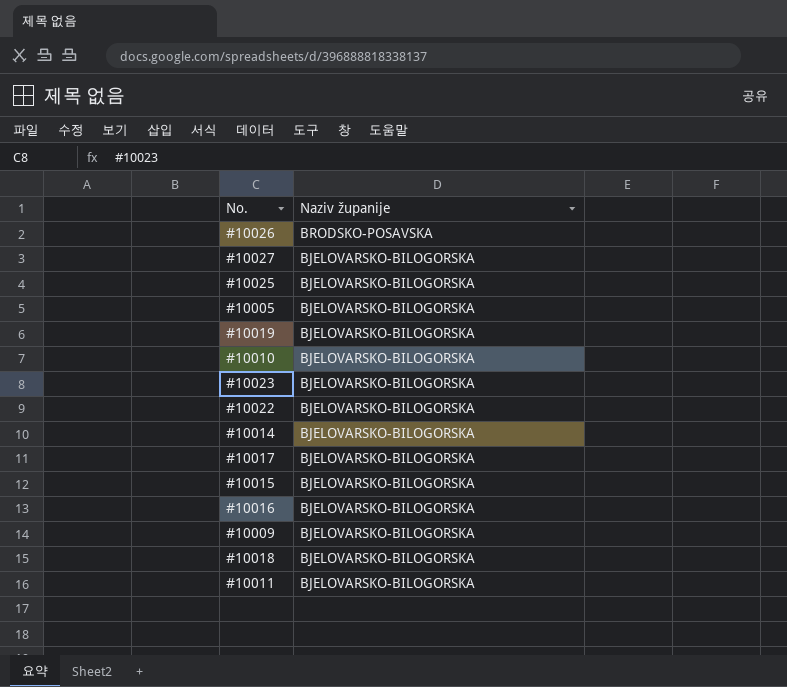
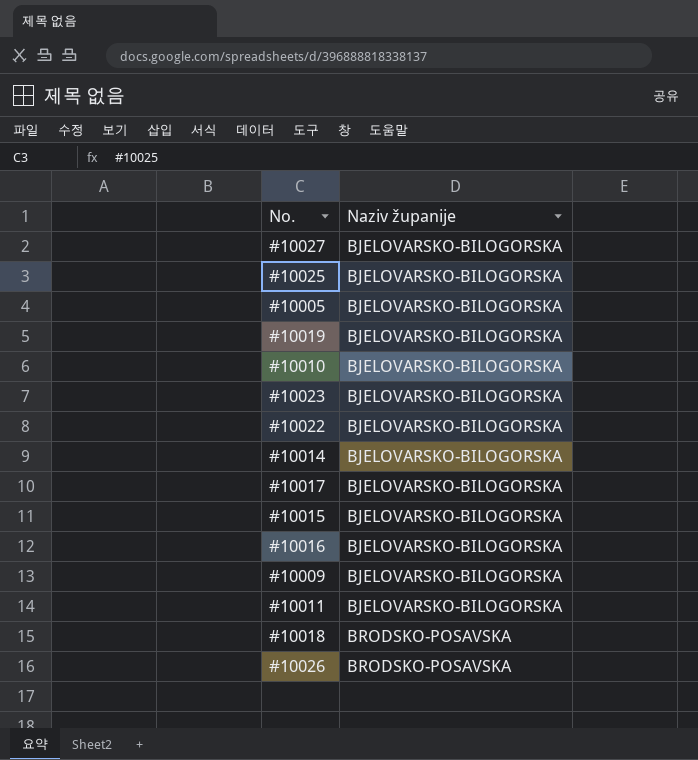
row order: Naziv županije descending -> Naziv županije ascending
#10018 | Naziv županije: BJELOVARSKO-BILOGORSKA -> BRODSKO-POSAVSKA

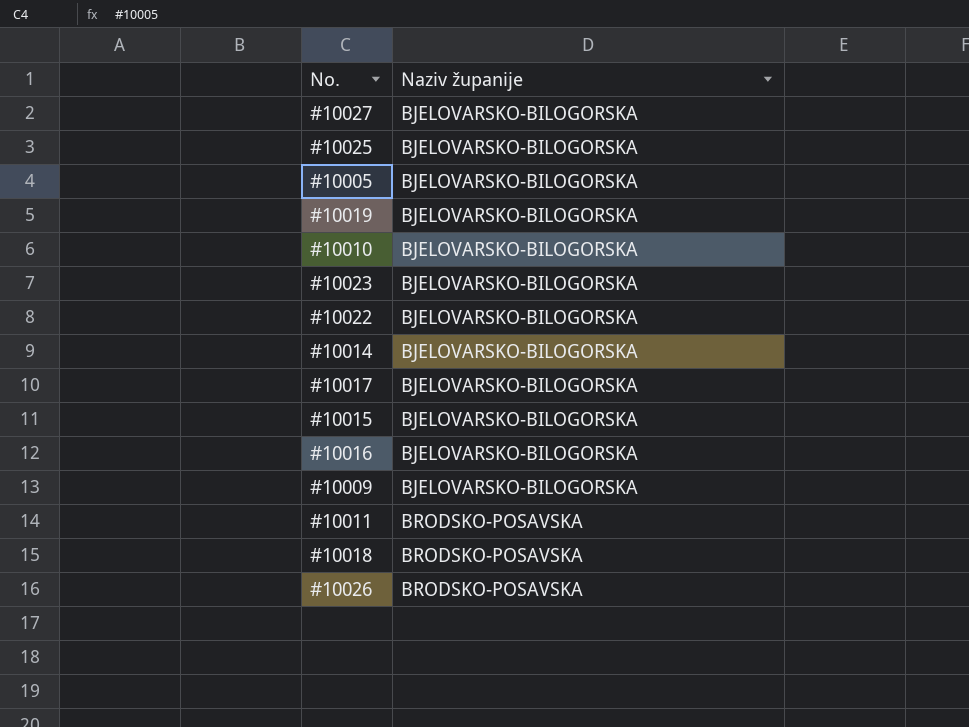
#10011 | Naziv županije: BJELOVARSKO-BILOGORSKA -> BRODSKO-POSAVSKA

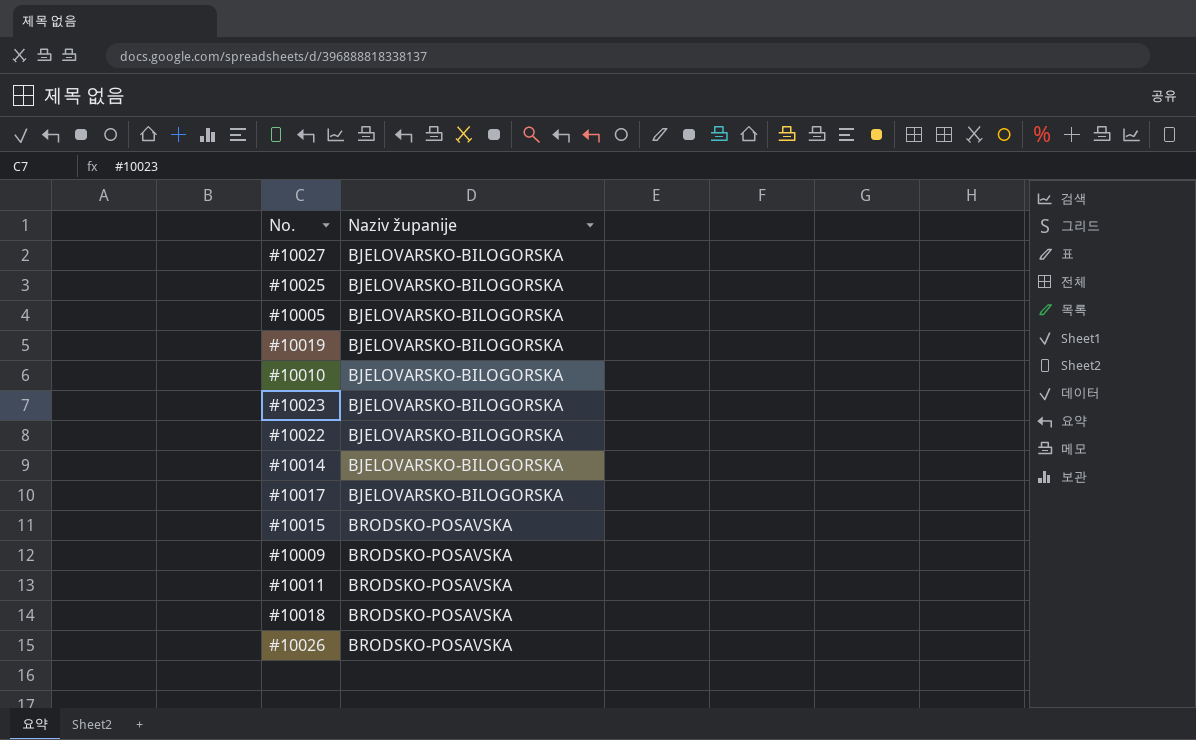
row #10016: BJELOVARSKO-BILOGORSKA -> none
#10015 | Naziv županije: BJELOVARSKO-BILOGORSKA -> BRODSKO-POSAVSKA
#10009 | Naziv županije: BJELOVARSKO-BILOGORSKA -> BRODSKO-POSAVSKA

